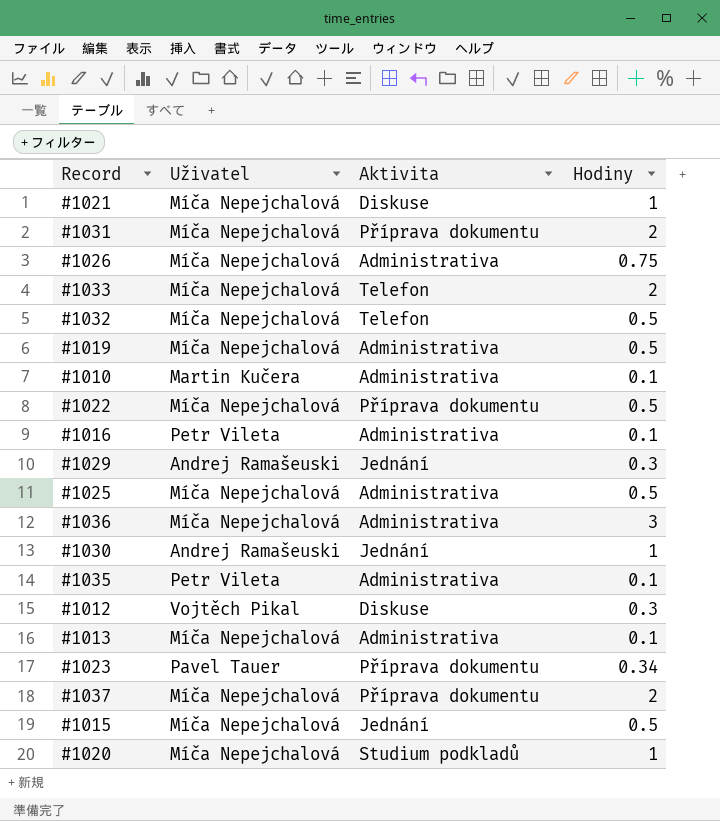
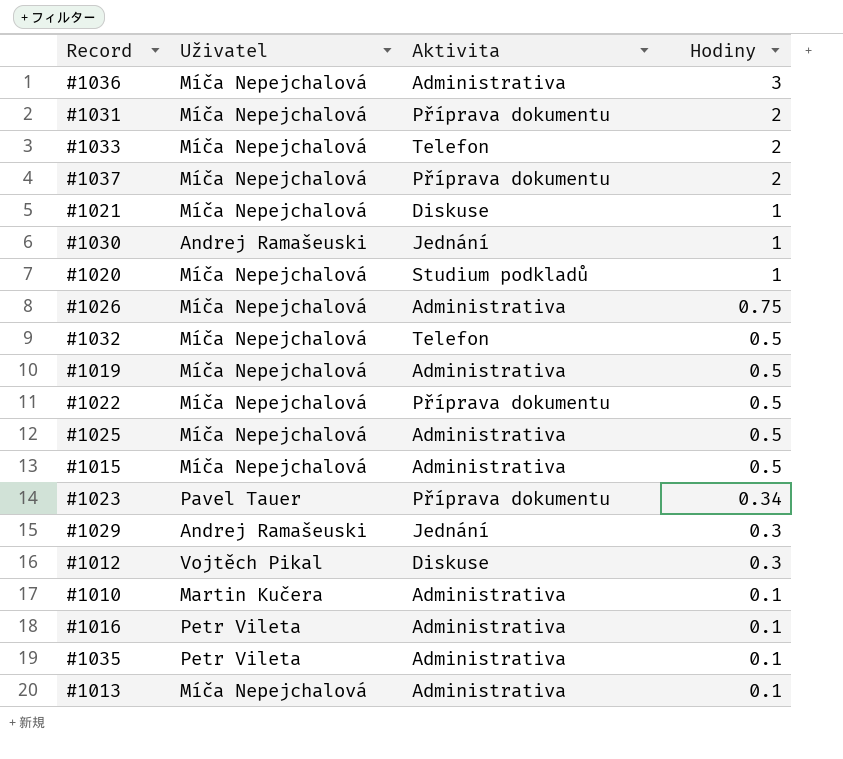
row order: none -> Hodiny descending
#1015 | Aktivita: Jednání -> Administrativa

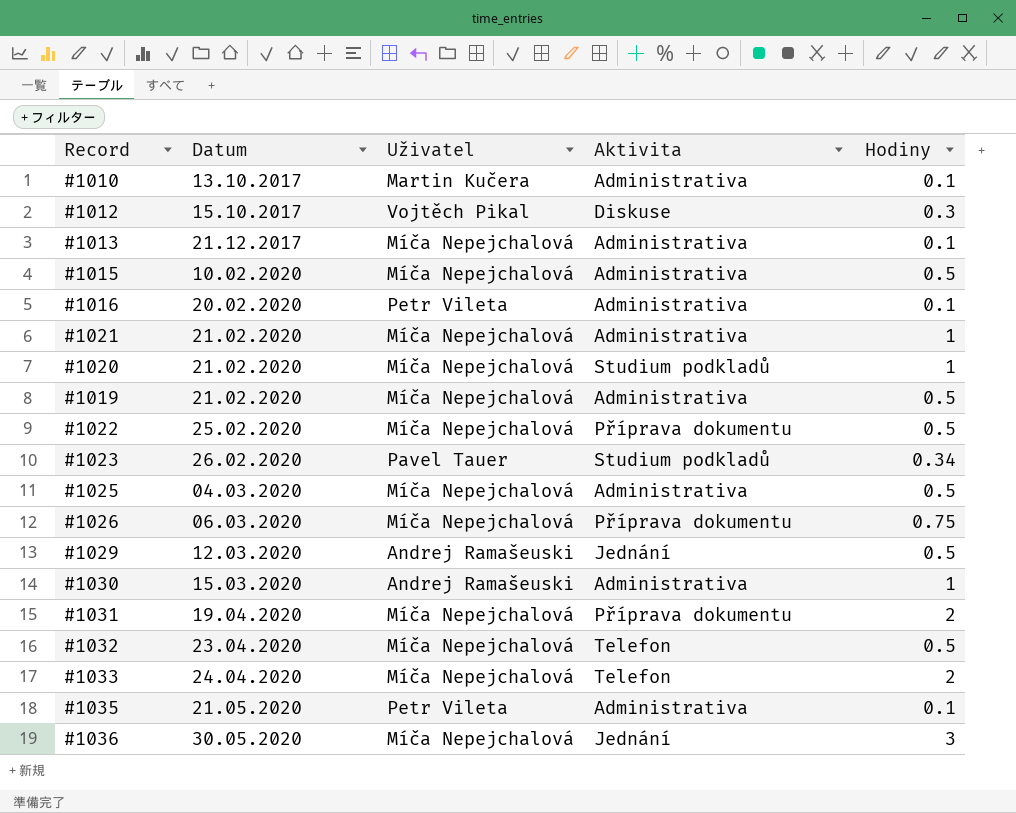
row order: Hodiny descending -> Datum ascending
column Datum | position: none -> 2
row #1037: Míča Nepejchalová | Příprava dokumentu | 2 -> none
#1021 | Aktivita: Diskuse -> Administrativa
#1023 | Aktivita: Příprava dokumentu -> Studium podkladů
#1026 | Aktivita: Administrativa -> Příprava dokumentu
#1029 | Hodiny: 0.3 -> 0.5
#1030 | Aktivita: Jednání -> Administrativa
#1036 | Aktivita: Administrativa -> Jednání

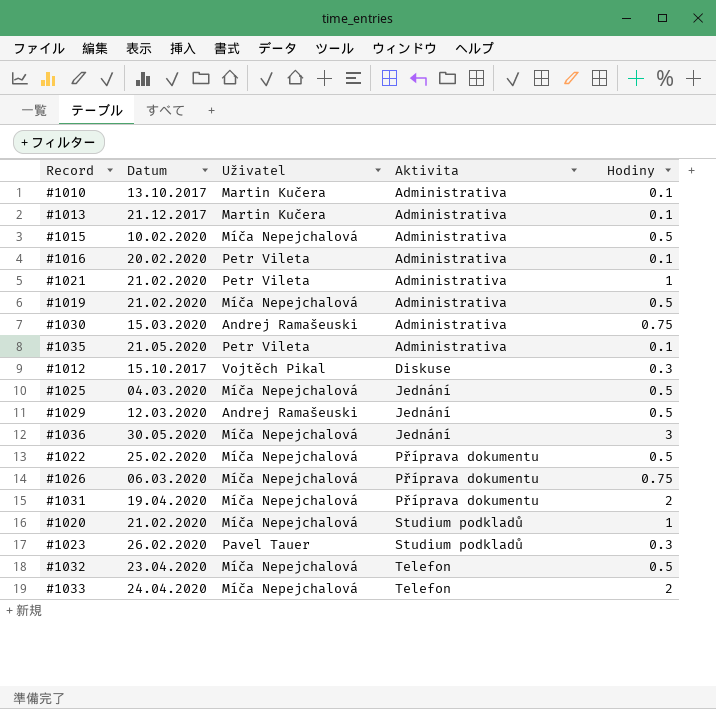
row order: Datum ascending -> Aktivita ascending
#1013 | Uživatel: Míča Nepejchalová -> Martin Kučera
#1021 | Uživatel: Míča Nepejchalová -> Petr Vileta
#1030 | Hodiny: 1 -> 0.75
#1025 | Aktivita: Administrativa -> Jednání
#1023 | Hodiny: 0.34 -> 0.3

